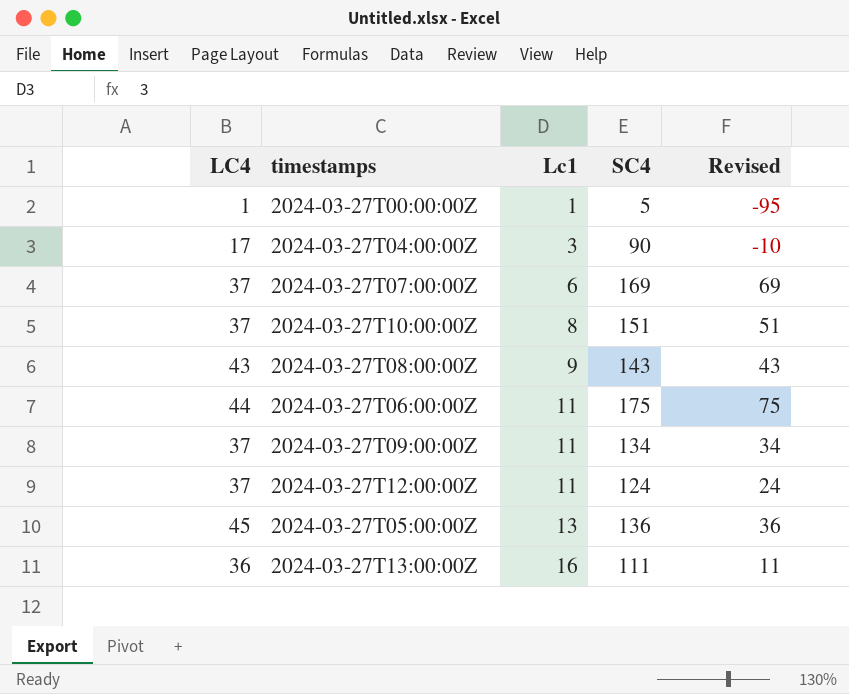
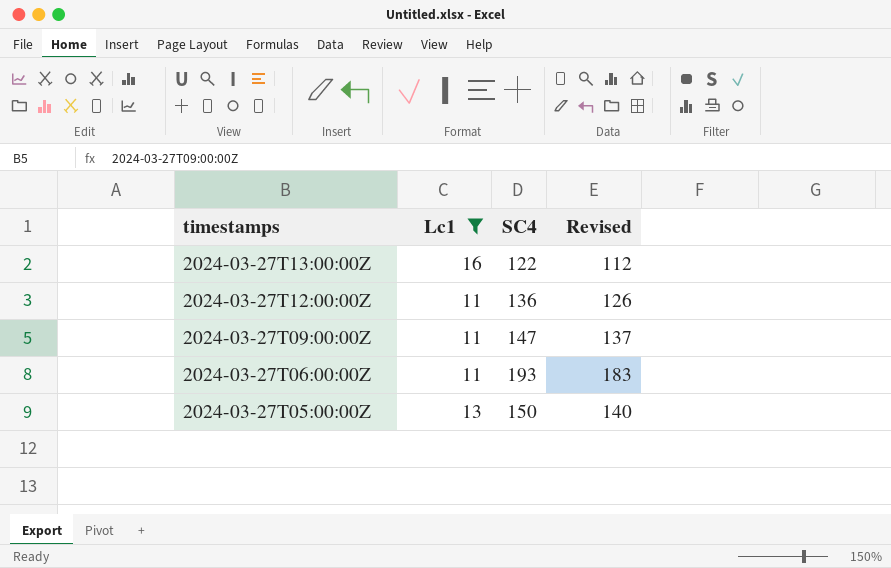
filter: none -> Lc1 >= 11
row order: Lc1 ascending -> timestamps descending
column LC4 | position: 1 -> none
column Revised | formula: [SC4] - 100 -> [SC4] - 10
2024-03-27T13:00:00Z | SC4: 111 -> 122
2024-03-27T12:00:00Z | SC4: 124 -> 136
2024-03-27T09:00:00Z | SC4: 134 -> 147
2024-03-27T06:00:00Z | SC4: 175 -> 193
2024-03-27T05:00:00Z | SC4: 136 -> 150

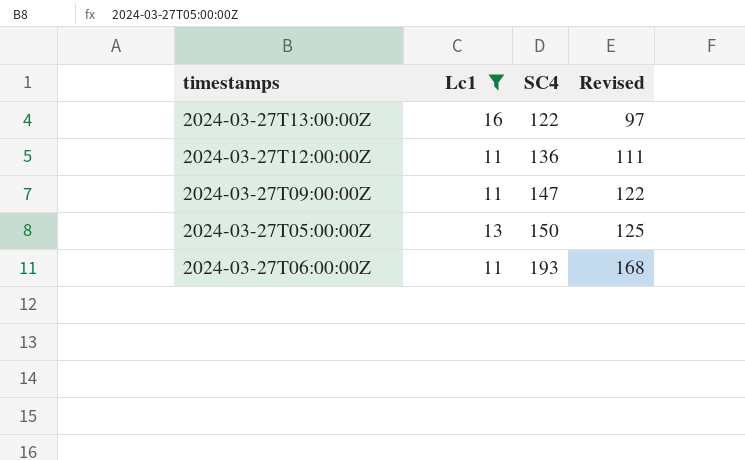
row order: timestamps descending -> SC4 ascending
column Revised | formula: [SC4] - 10 -> [SC4] - 25

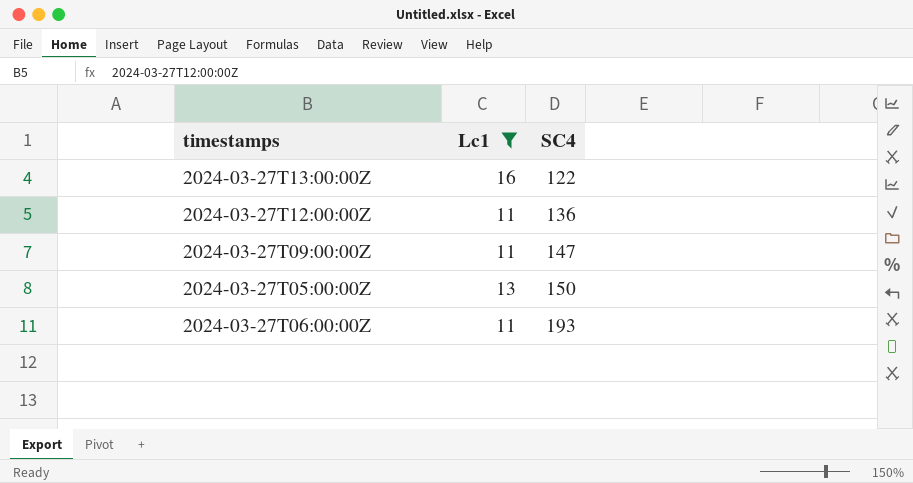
column Revised | formula: [SC4] - 25 -> none

